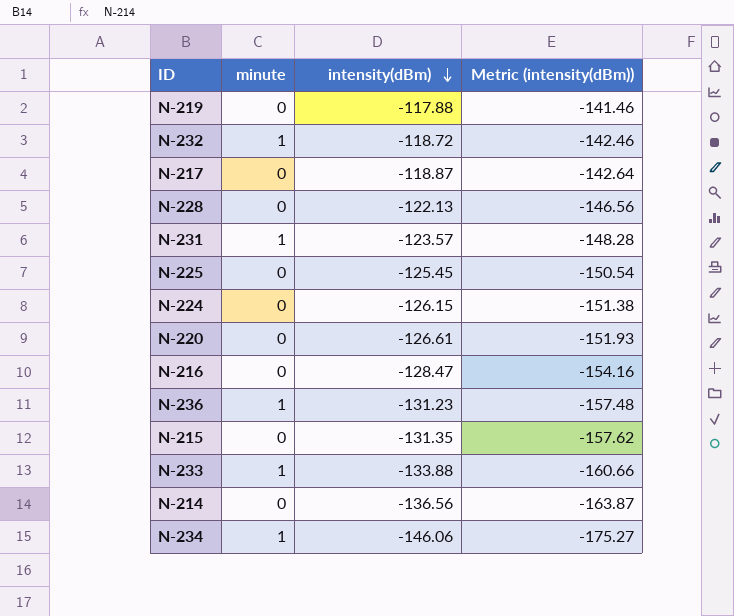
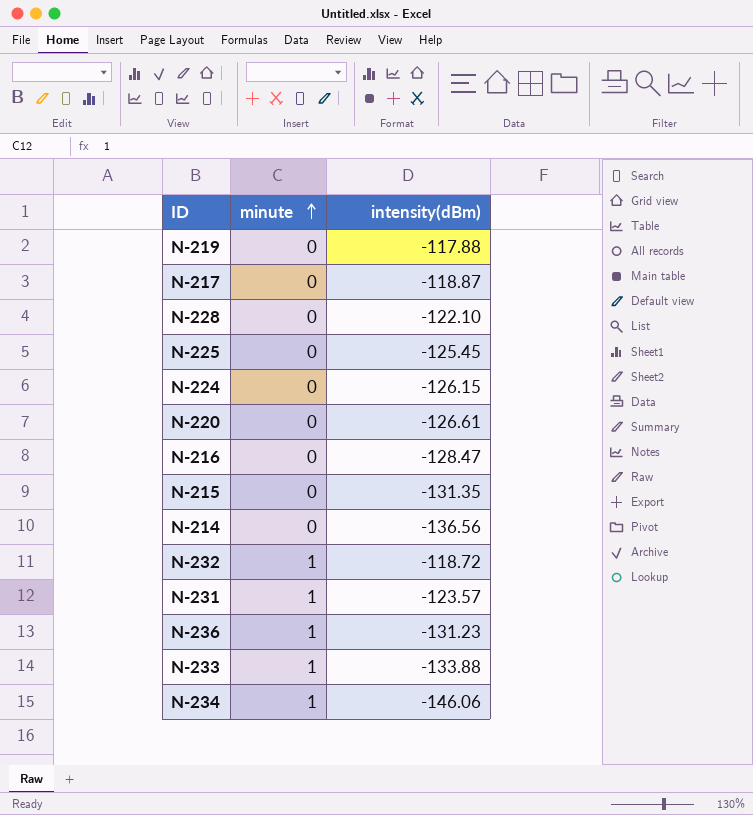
row order: intensity(dBm) descending -> minute ascending
column Metric (intensity(dBm)) | formula: [intensity(dBm)] * 1.2 -> none
N-228 | intensity(dBm): -122.13 -> -122.10

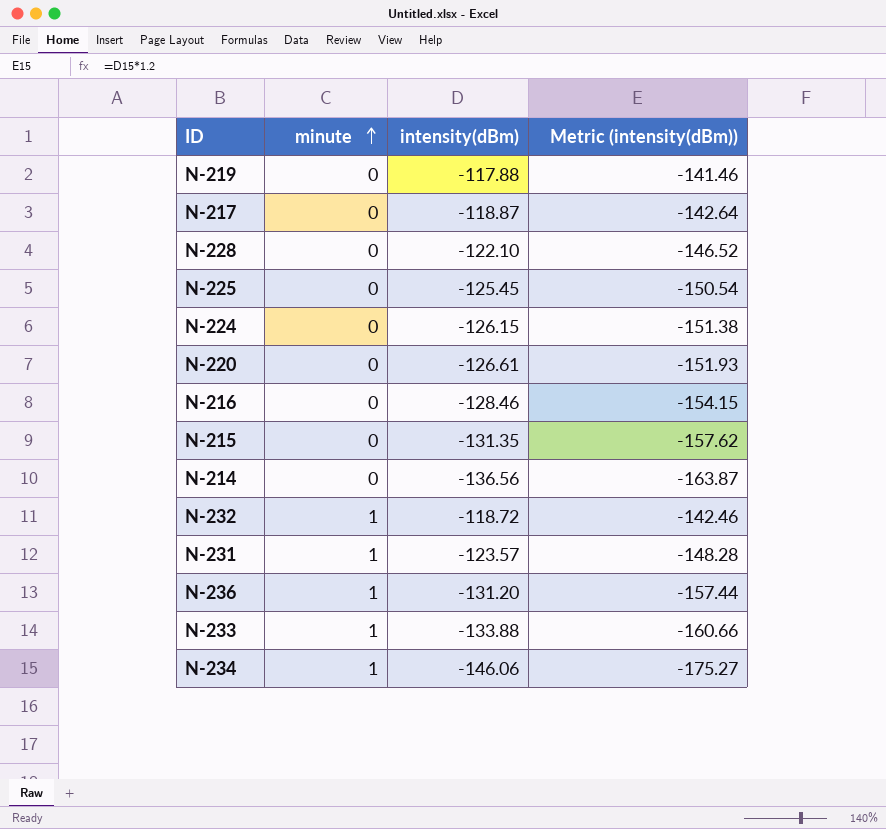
column Metric (intensity(dBm)) | formula: none -> [intensity(dBm)] * 1.2
N-216 | intensity(dBm): -128.47 -> -128.46
N-236 | intensity(dBm): -131.23 -> -131.20

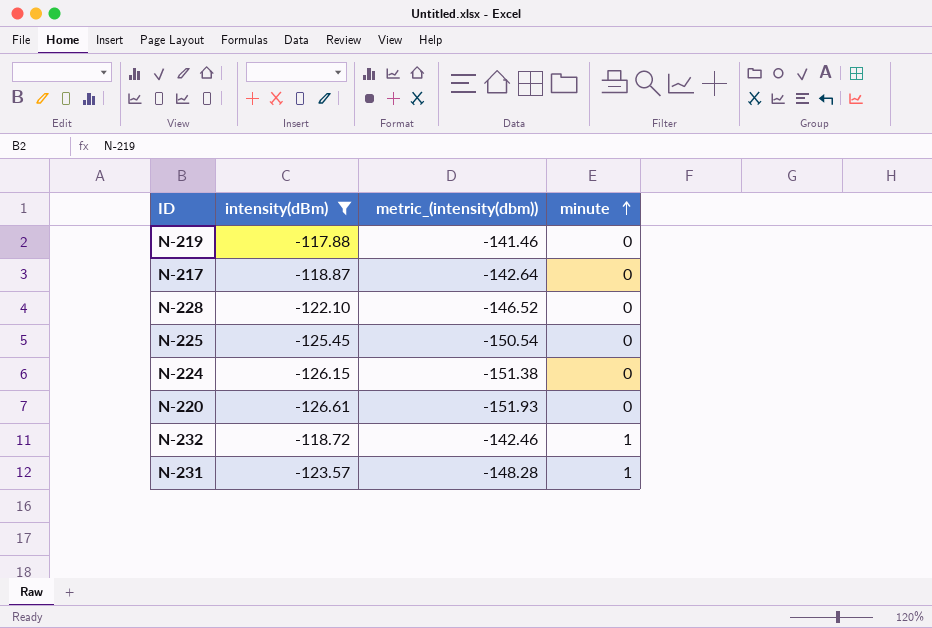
filter: none -> intensity(dBm) >= -126.61
column name: Metric (intensity(dBm)) -> metric_(intensity(dbm))
column minute | position: 2 -> 4

